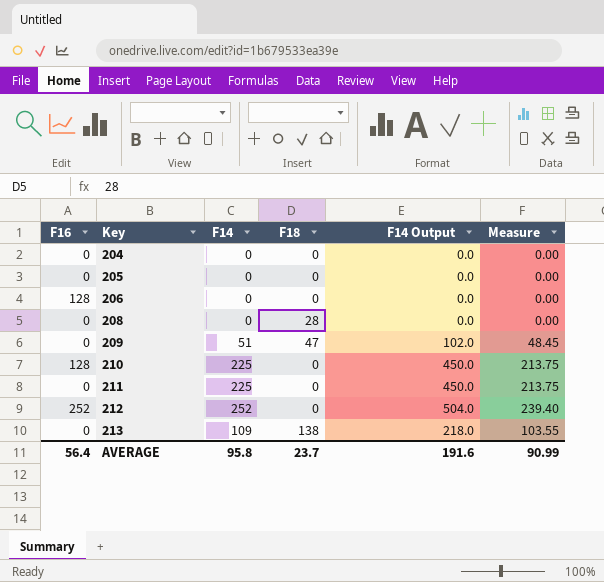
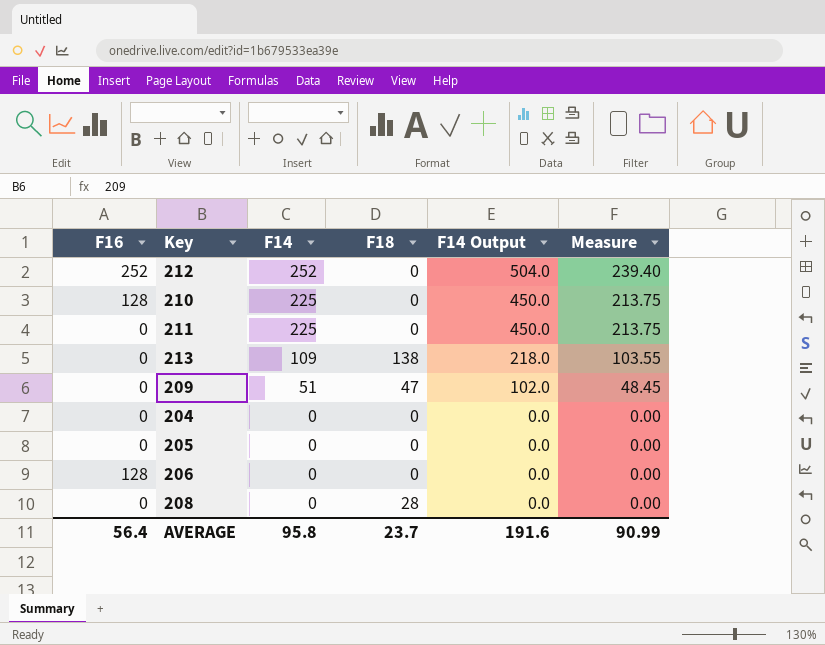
row order: Key ascending -> F14 descending

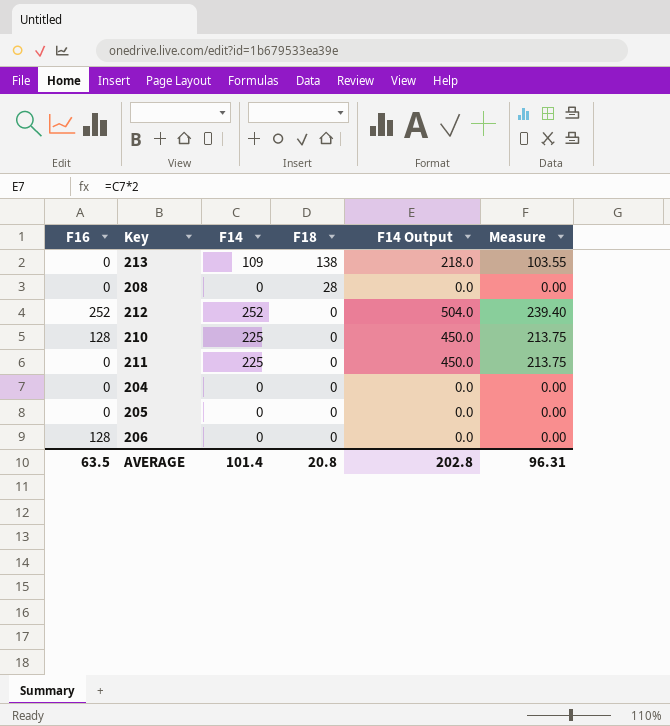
row order: F14 descending -> F18 descending
row 209: 0 | 51 | 47 | 102.0 | 48.45 -> none
AVERAGE | F16: 56.4 -> 63.5
AVERAGE | F14: 95.8 -> 101.4
AVERAGE | F18: 23.7 -> 20.8
AVERAGE | F14 Output: 191.6 -> 202.8
AVERAGE | Measure: 90.99 -> 96.31

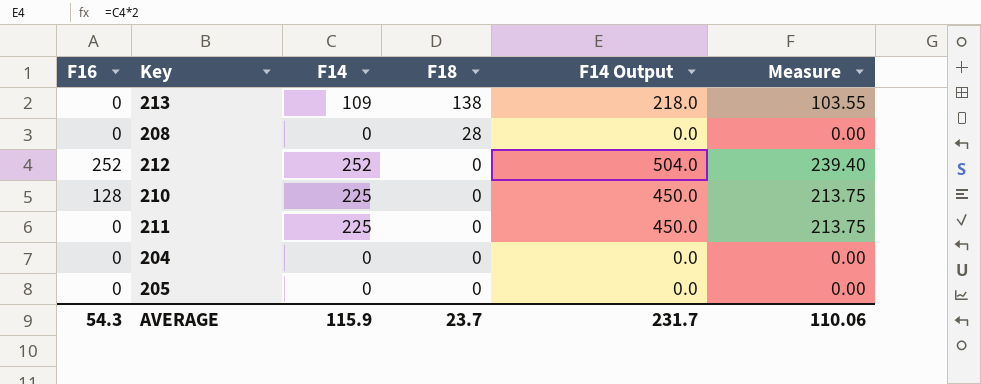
row 206: 128 | 0 | 0 | 0.0 | 0.00 -> none
AVERAGE | F16: 63.5 -> 54.3
AVERAGE | F14: 101.4 -> 115.9
AVERAGE | F18: 20.8 -> 23.7
AVERAGE | F14 Output: 202.8 -> 231.7
AVERAGE | Measure: 96.31 -> 110.06

